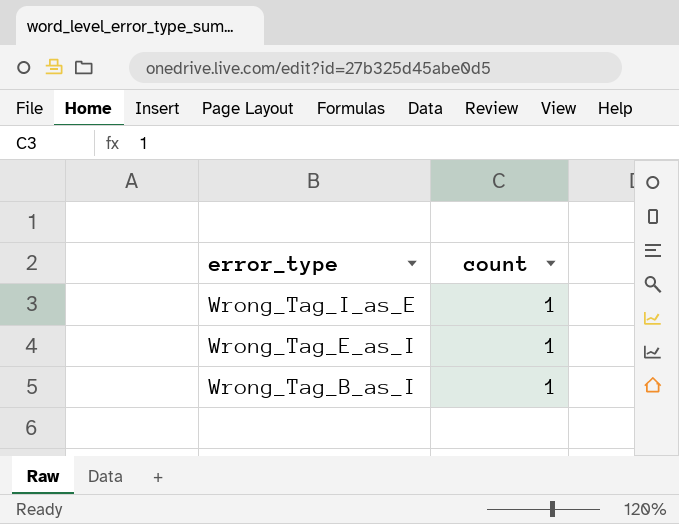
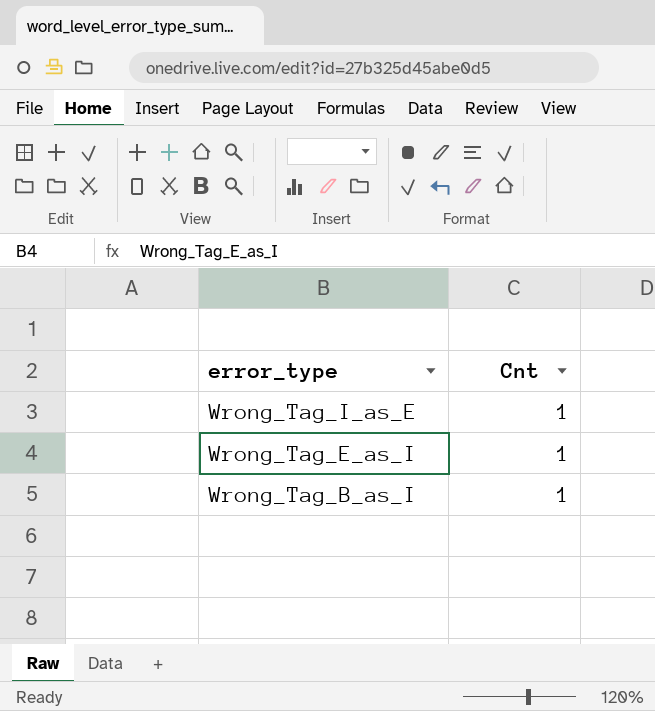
column name: count -> Cnt

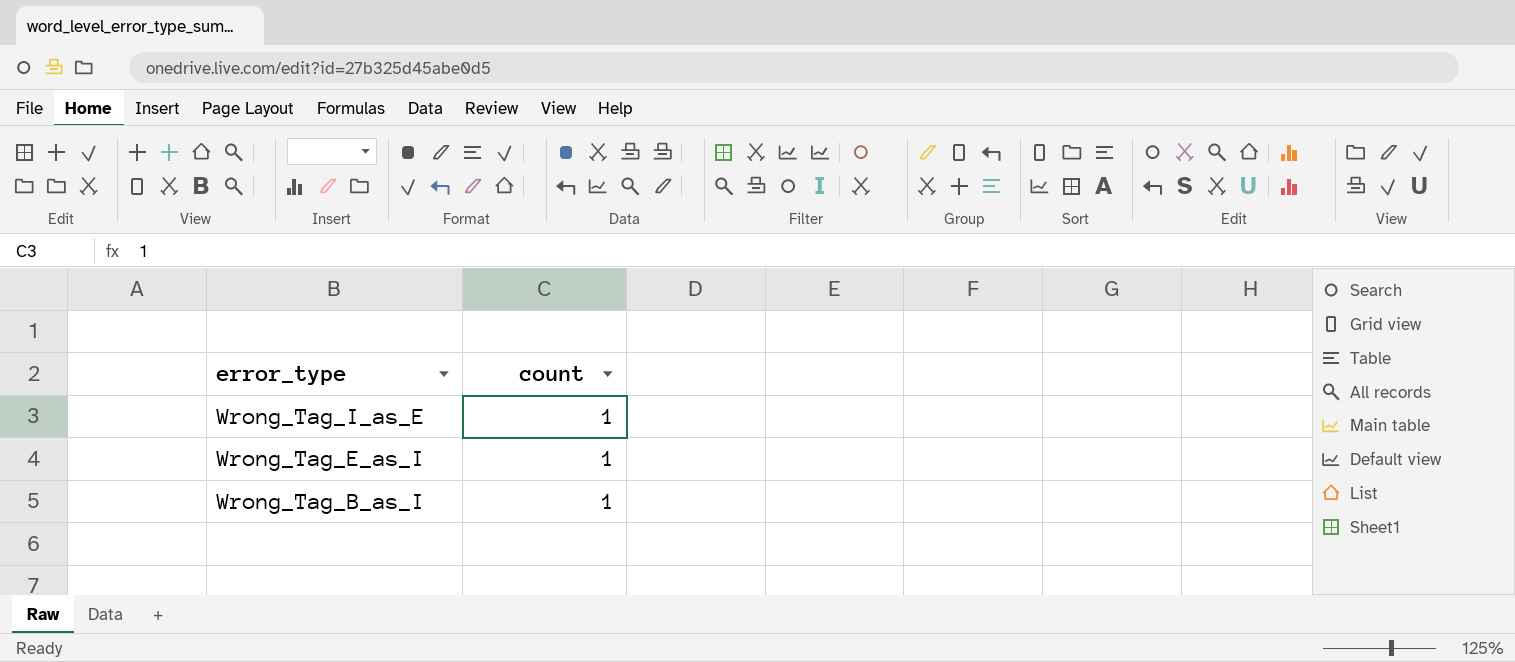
column name: Cnt -> count

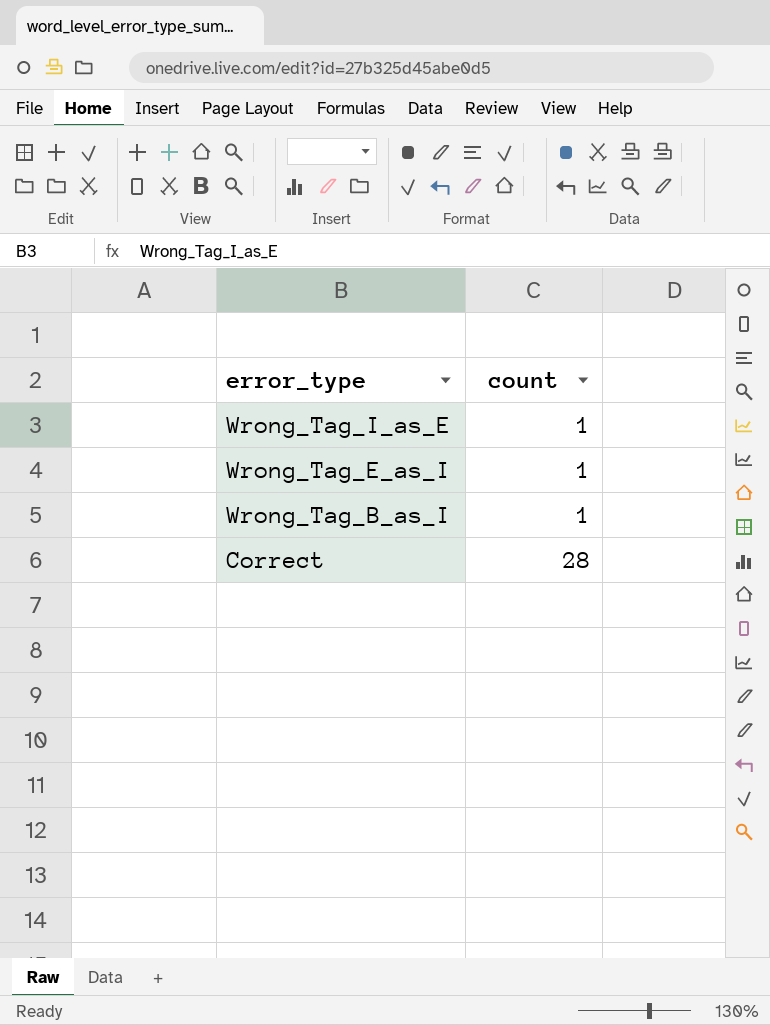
row Correct: none -> 28

